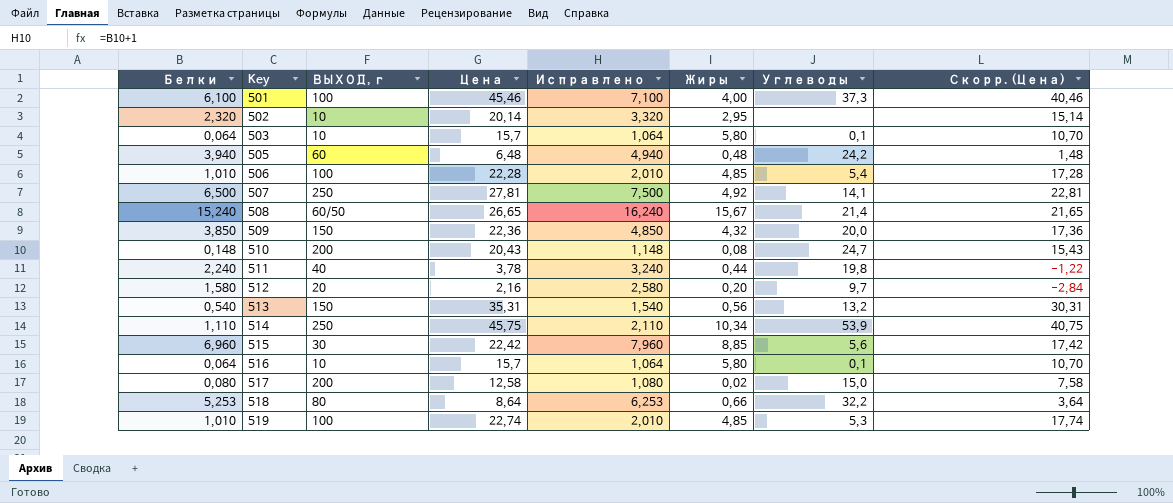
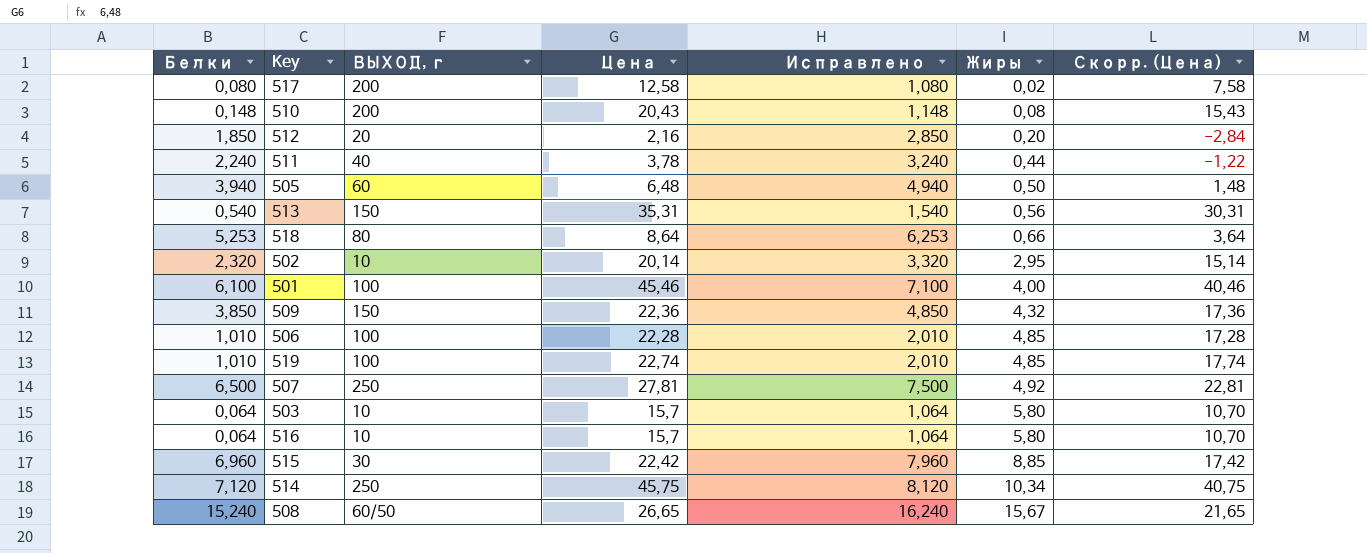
row order: Key ascending -> Жиры ascending
column Углеводы | position: 7 -> none
512 | Белки: 1,580 -> 1,850
512 | Исправлено: 2,580 -> 2,850
505 | Жиры: 0,48 -> 0,50
514 | Белки: 1,110 -> 7,120
514 | Исправлено: 2,110 -> 8,120

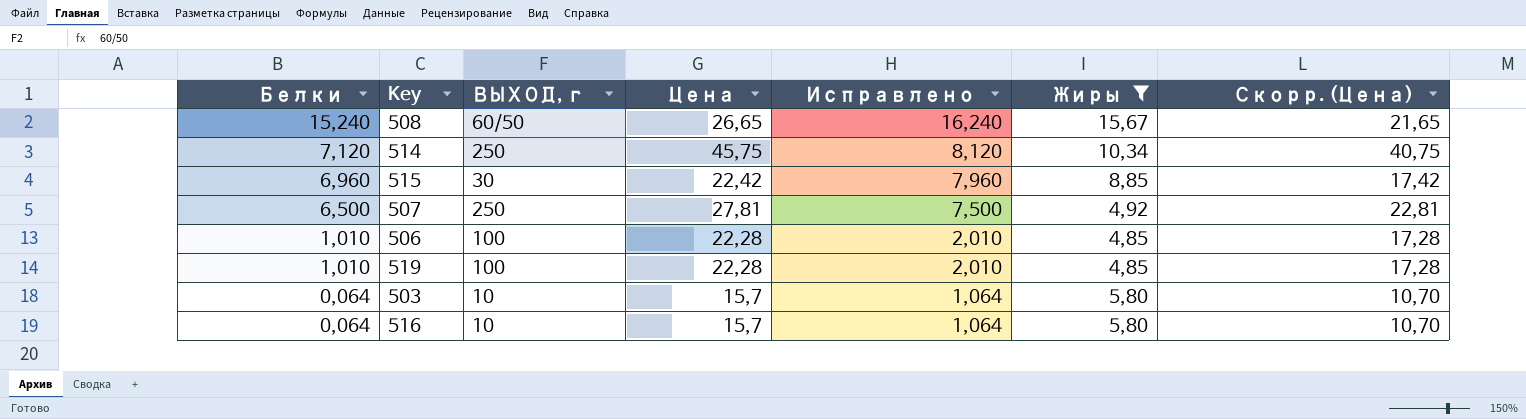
filter: none -> Жиры >= 4,85
row order: Жиры ascending -> Белки descending
519 | Цена: 22,74 -> 22,28
519 | Скорр. (Цена): 17,74 -> 17,28

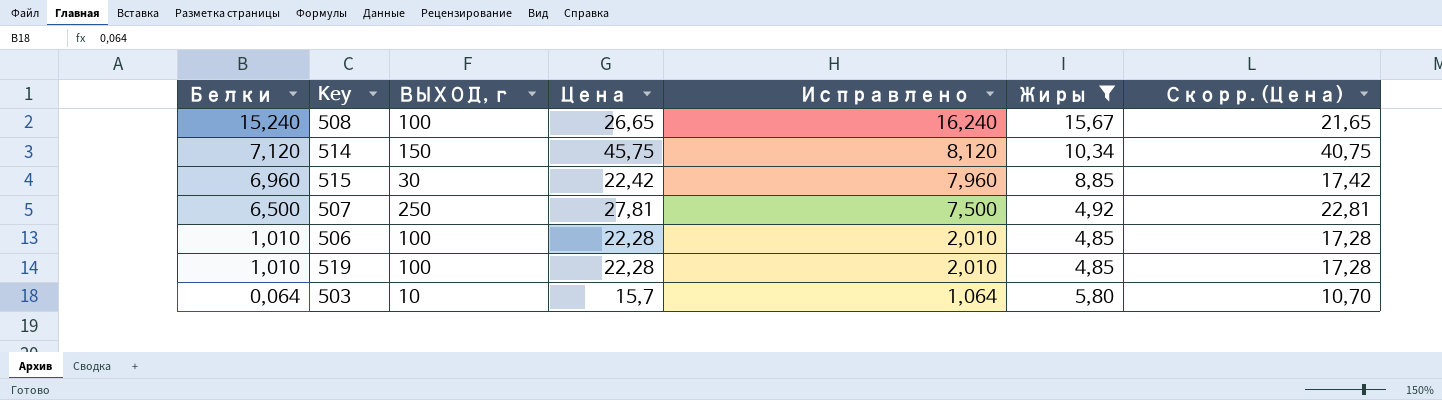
row 516: 0,064 | 10 | 15,7 | 1,064 | 5,80 | 10,70 -> none
508 | ВЫХОД, г: 60/50 -> 100
514 | ВЫХОД, г: 250 -> 150

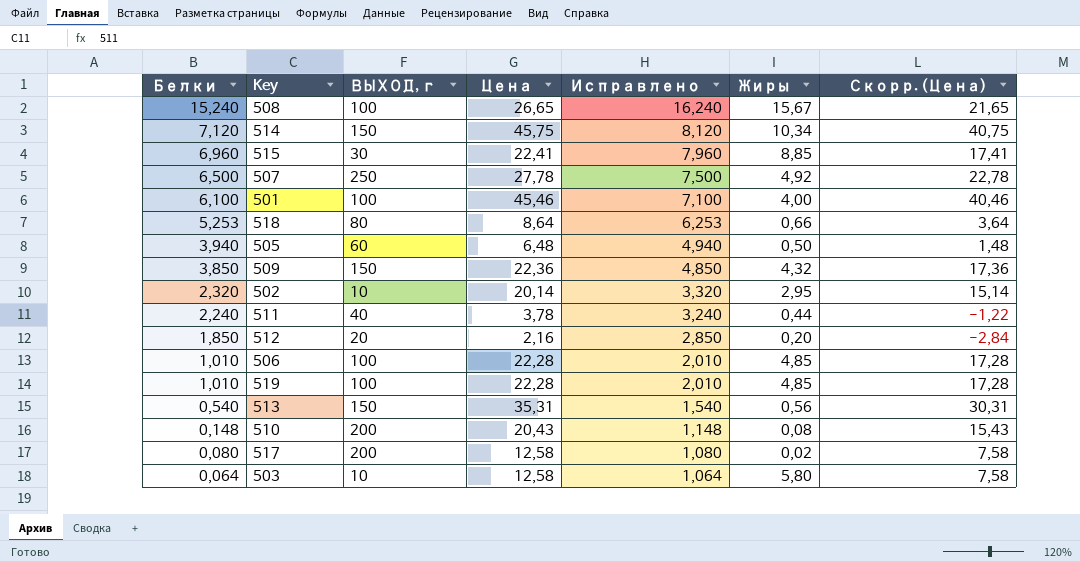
filter: Жиры >= 4,85 -> none
515 | Цена: 22,42 -> 22,41
515 | Скорр. (Цена): 17,42 -> 17,41
507 | Цена: 27,81 -> 27,78
507 | Скорр. (Цена): 22,81 -> 22,78
503 | Цена: 15,7 -> 12,58
503 | Скорр. (Цена): 10,70 -> 7,58

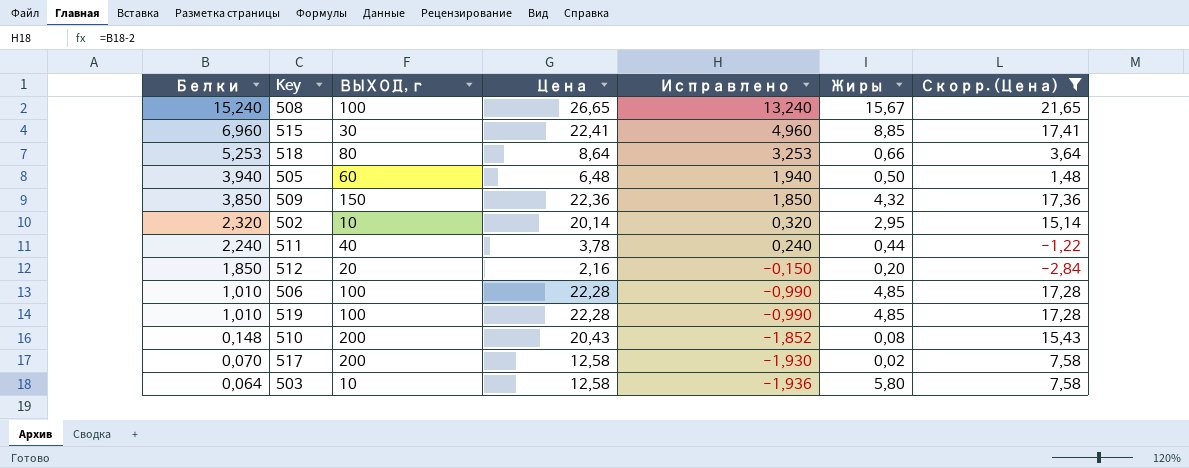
filter: none -> Скорр. (Цена) <= 21,65
column Исправлено | formula: [Белки] + 1 -> [Белки] - 2
517 | Белки: 0,080 -> 0,070

